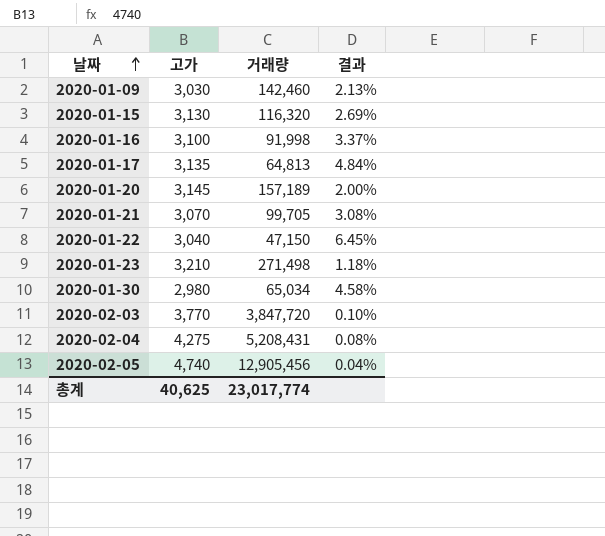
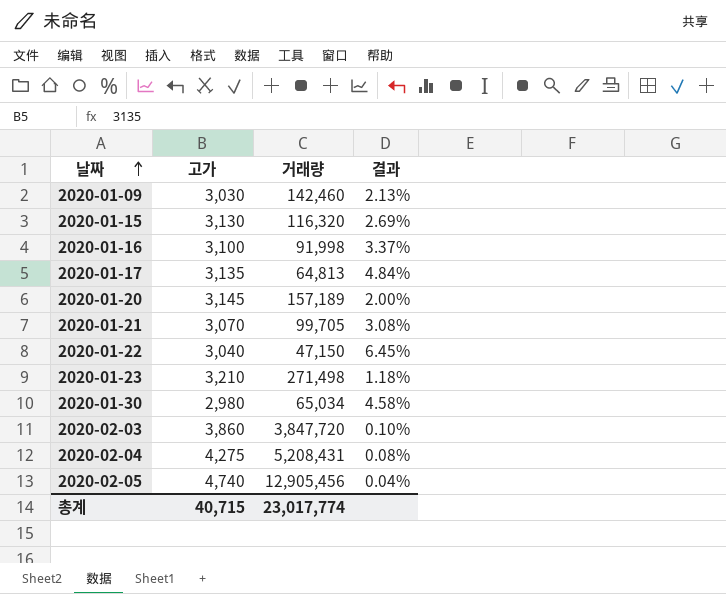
2020-02-03 | 고가: 3,770 -> 3,860
총계 | 고가: 40,625 -> 40,715

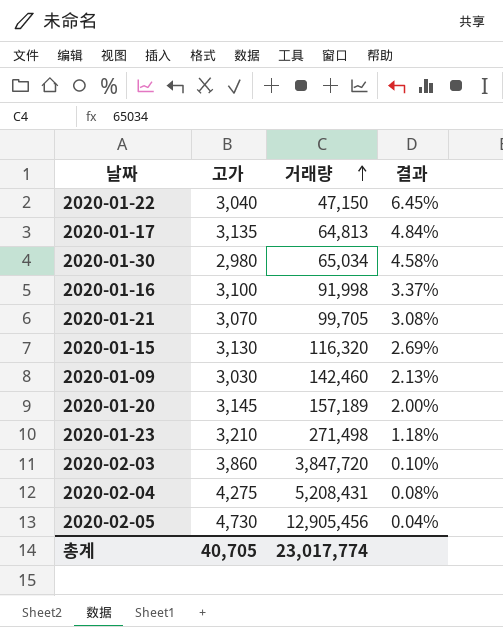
row order: 날짜 ascending -> 거래량 ascending
2020-02-05 | 고가: 4,740 -> 4,730
총계 | 고가: 40,715 -> 40,705

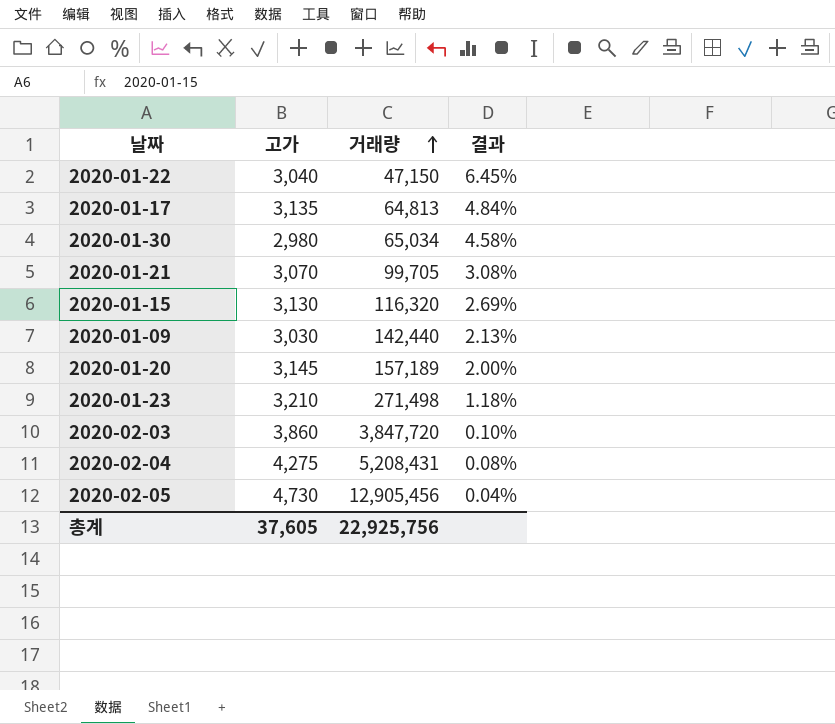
row 2020-01-16: 3,100 | 91,998 | 3.37% -> none
2020-01-09 | 거래량: 142,460 -> 142,440
총계 | 고가: 40,705 -> 37,605
총계 | 거래량: 23,017,774 -> 22,925,756

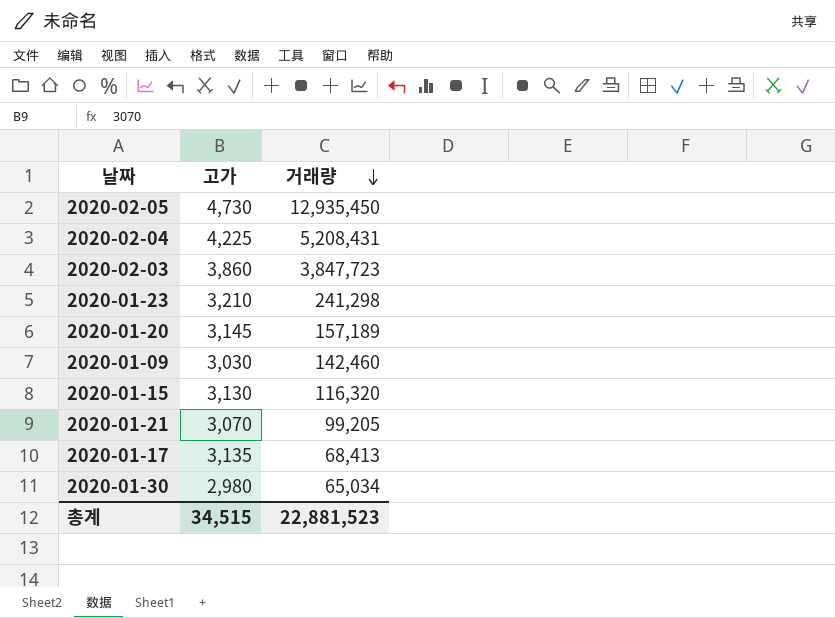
row order: 거래량 ascending -> 거래량 descending
column 결과 | formula: [고가] / [거래량] -> none
row 2020-01-22: 3,040 | 47,150 | 6.45% -> none
2020-02-05 | 거래량: 12,905,456 -> 12,935,450
2020-02-04 | 고가: 4,275 -> 4,225
2020-02-03 | 거래량: 3,847,720 -> 3,847,723
2020-01-23 | 거래량: 271,498 -> 241,298
2020-01-09 | 거래량: 142,440 -> 142,460
2020-01-21 | 거래량: 99,705 -> 99,205
2020-01-17 | 거래량: 64,813 -> 68,413
총계 | 고가: 37,605 -> 34,515
총계 | 거래량: 22,925,756 -> 22,881,523

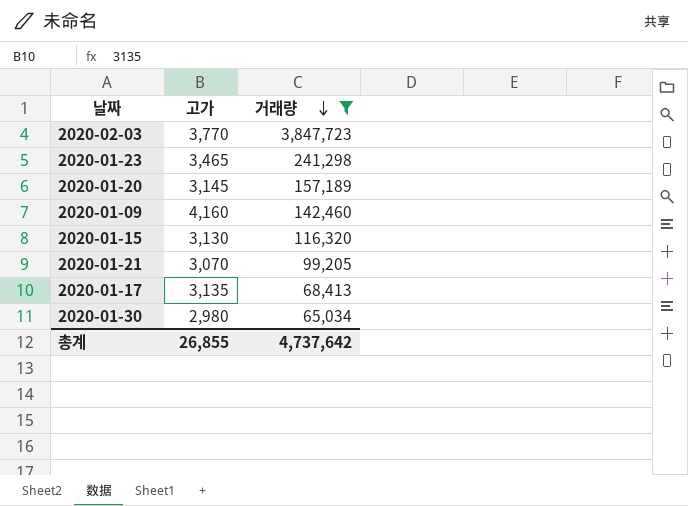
filter: none -> 거래량 <= 3,847,723
2020-02-03 | 고가: 3,860 -> 3,770
2020-01-23 | 고가: 3,210 -> 3,465
2020-01-09 | 고가: 3,030 -> 4,160
총계 | 고가: 34,515 -> 26,855
총계 | 거래량: 22,881,523 -> 4,737,642

